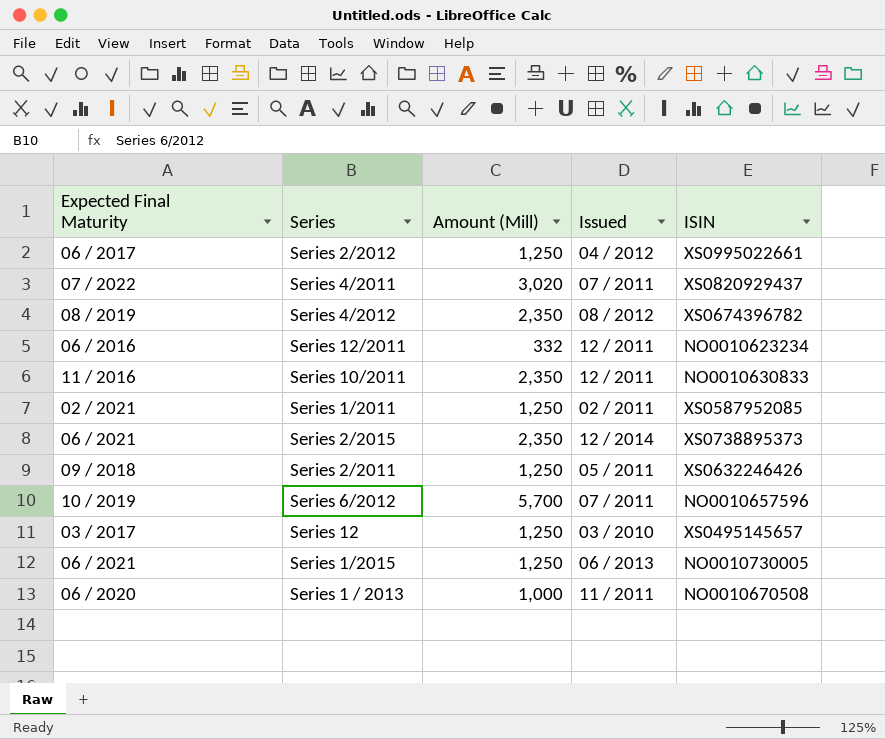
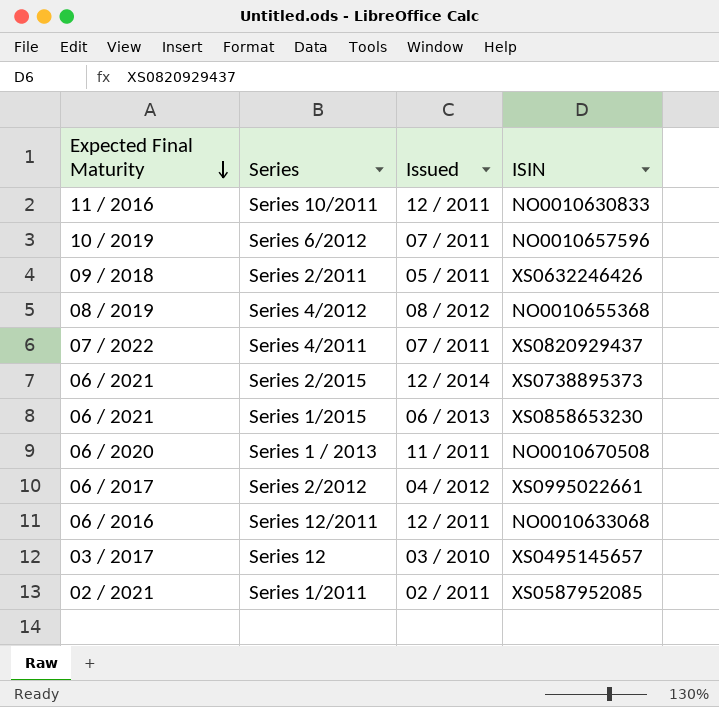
row order: none -> Expected Final Maturity descending
column Amount (Mill) | position: 3 -> none
Series 4/2012 | ISIN: XS0674396782 -> NO0010655368
Series 1/2015 | ISIN: NO0010730005 -> XS0858653230
Series 12/2011 | ISIN: NO0010623234 -> NO0010633068

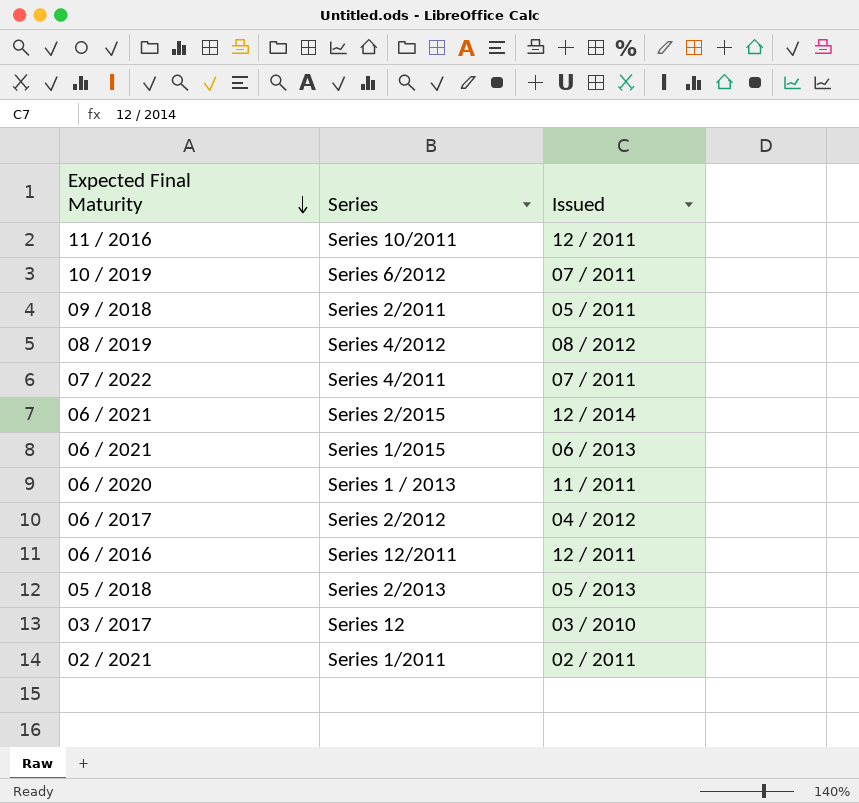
column ISIN | position: 4 -> none
row Series 2/2013: none -> 05 / 2018 | 05 / 2013

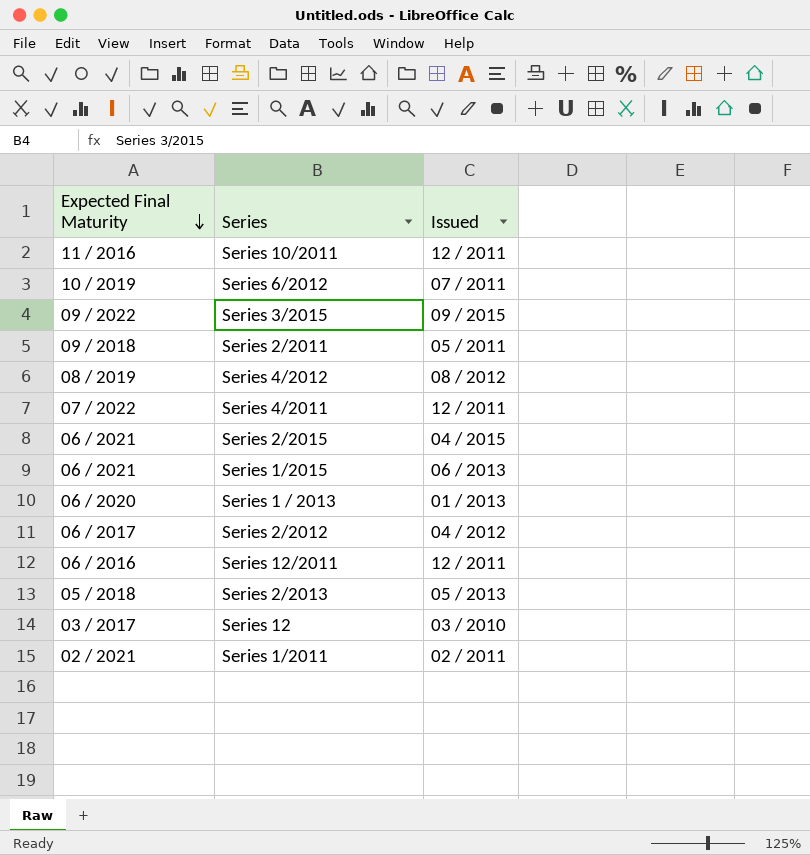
row Series 3/2015: none -> 09 / 2022 | 09 / 2015
Series 4/2011 | Issued: 07 / 2011 -> 12 / 2011
Series 2/2015 | Issued: 12 / 2014 -> 04 / 2015
Series 1 / 2013 | Issued: 11 / 2011 -> 01 / 2013

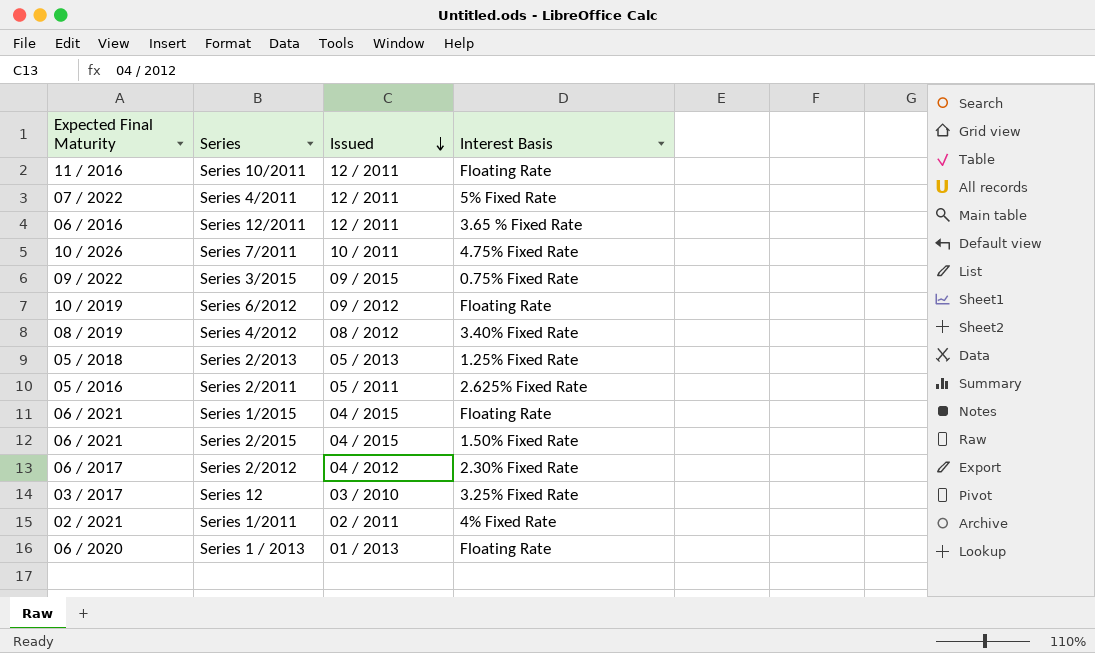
row order: Expected Final Maturity descending -> Issued descending
column Interest Basis | position: none -> 4
row Series 7/2011: none -> 10 / 2026 | 10 / 2011 | 4.75% Fixed Rate
Series 6/2012 | Issued: 07 / 2011 -> 09 / 2012
Series 2/2011 | Expected Final Maturity: 09 / 2018 -> 05 / 2016
Series 1/2015 | Issued: 06 / 2013 -> 04 / 2015

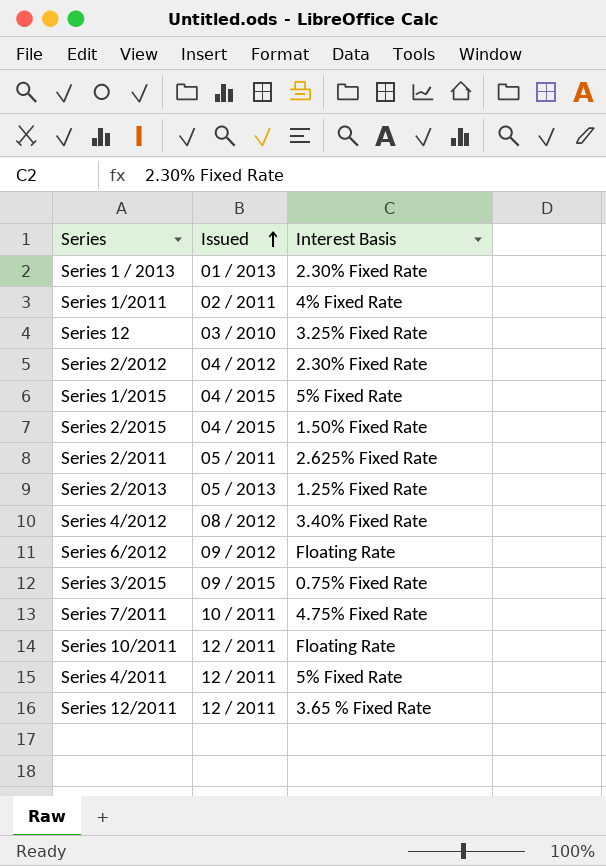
row order: Issued descending -> Issued ascending
column Expected Final Maturity | position: 1 -> none
Series 1 / 2013 | Interest Basis: Floating Rate -> 2.30% Fixed Rate
Series 1/2015 | Interest Basis: Floating Rate -> 5% Fixed Rate

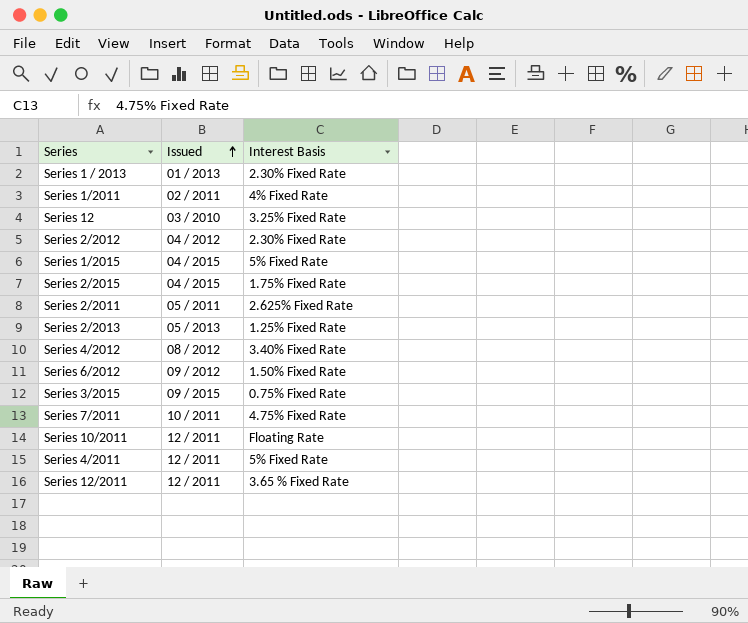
Series 2/2015 | Interest Basis: 1.50% Fixed Rate -> 1.75% Fixed Rate
Series 6/2012 | Interest Basis: Floating Rate -> 1.50% Fixed Rate

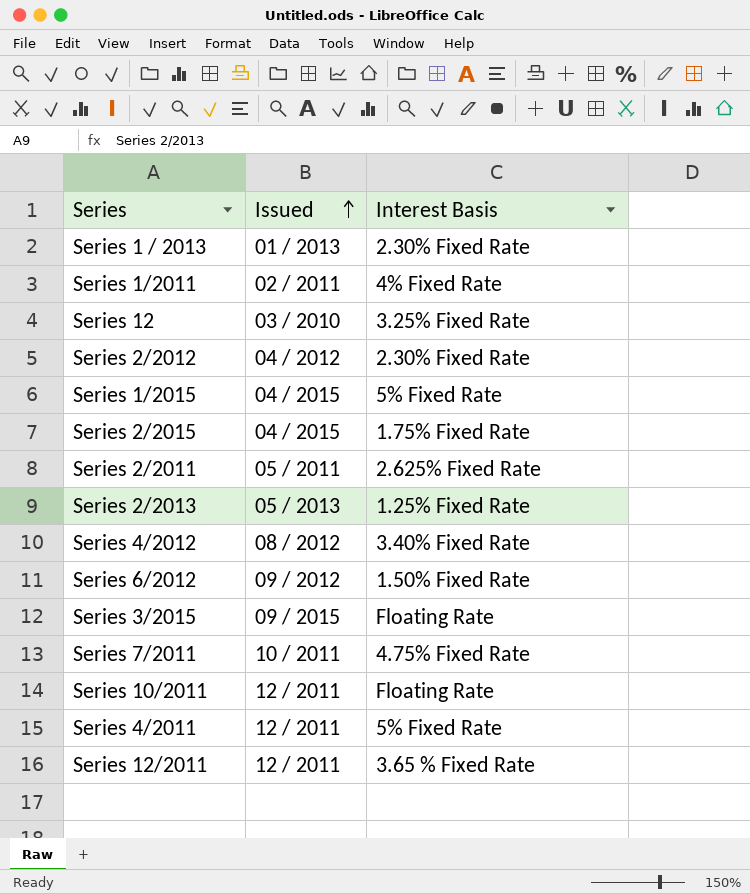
Series 3/2015 | Interest Basis: 0.75% Fixed Rate -> Floating Rate

